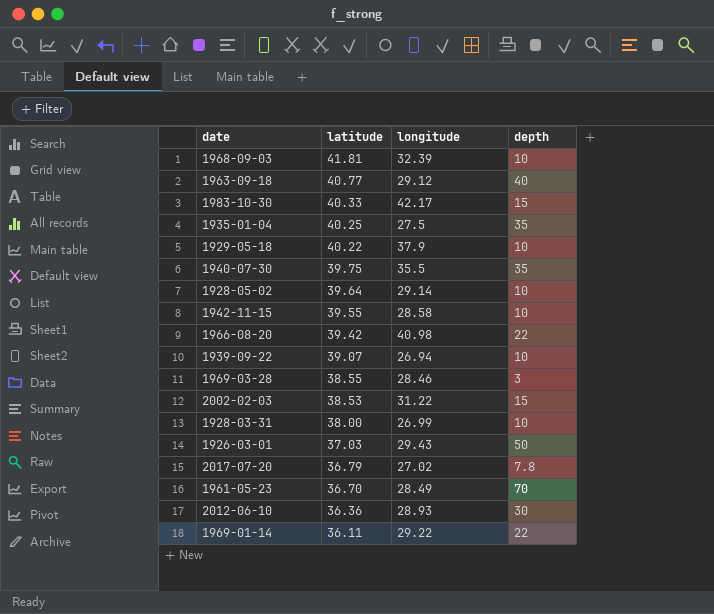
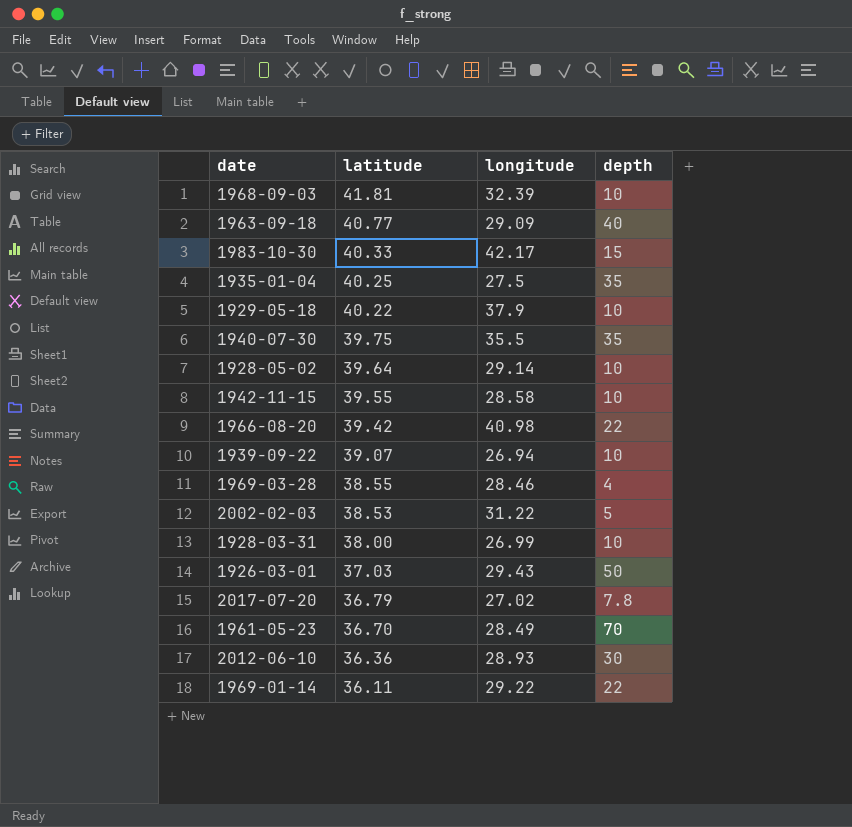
1963-09-18 | longitude: 29.12 -> 29.09
1969-03-28 | depth: 3 -> 4
2002-02-03 | depth: 15 -> 5

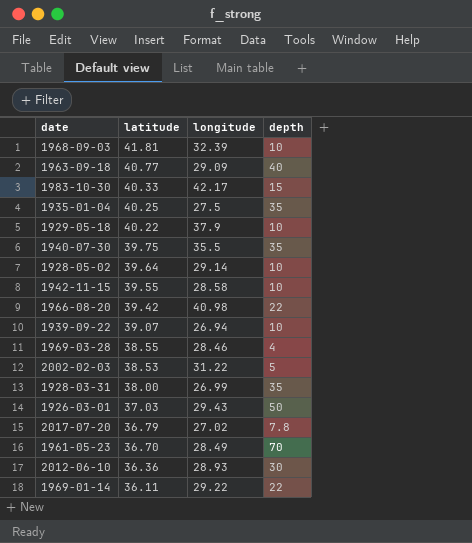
1928-03-31 | depth: 10 -> 35

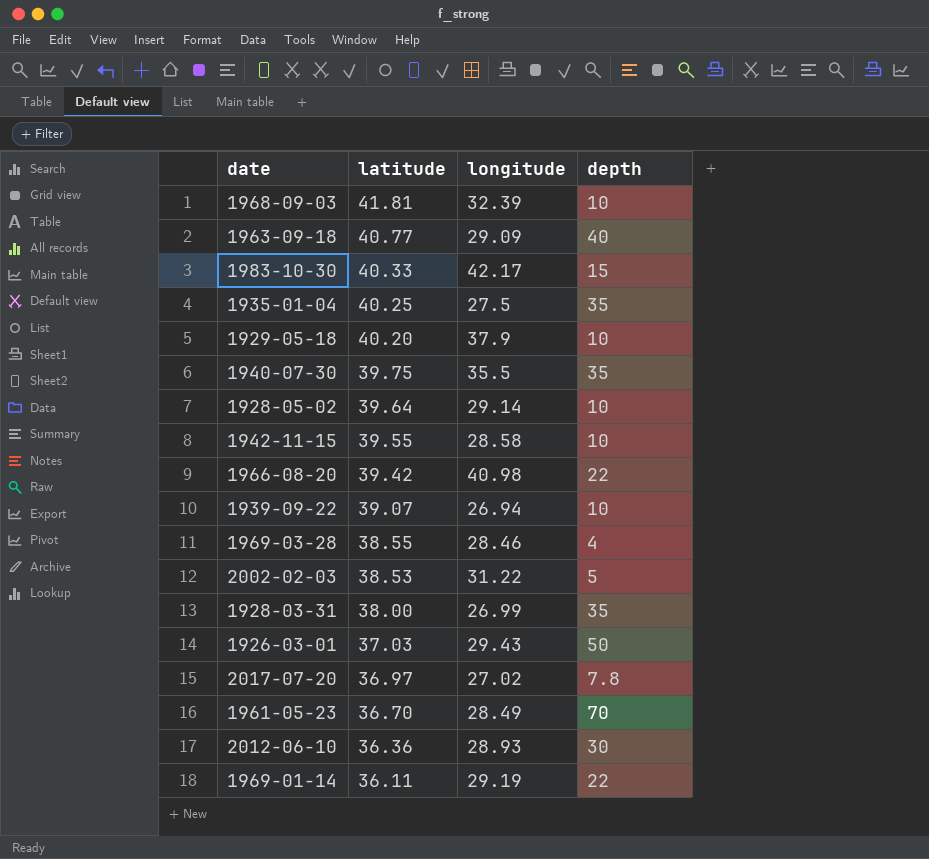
1929-05-18 | latitude: 40.22 -> 40.20
2017-07-20 | latitude: 36.79 -> 36.97
1969-01-14 | longitude: 29.22 -> 29.19

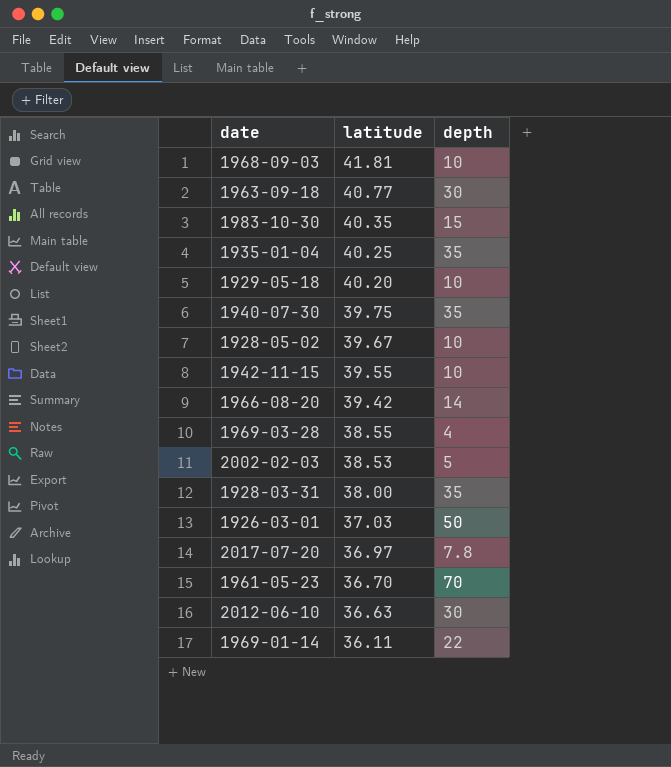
column longitude | position: 3 -> none
row 1939-09-22: 39.07 | 26.94 | 10 -> none
1963-09-18 | depth: 40 -> 30
1983-10-30 | latitude: 40.33 -> 40.35
1928-05-02 | latitude: 39.64 -> 39.67
1966-08-20 | depth: 22 -> 14
2012-06-10 | latitude: 36.36 -> 36.63

